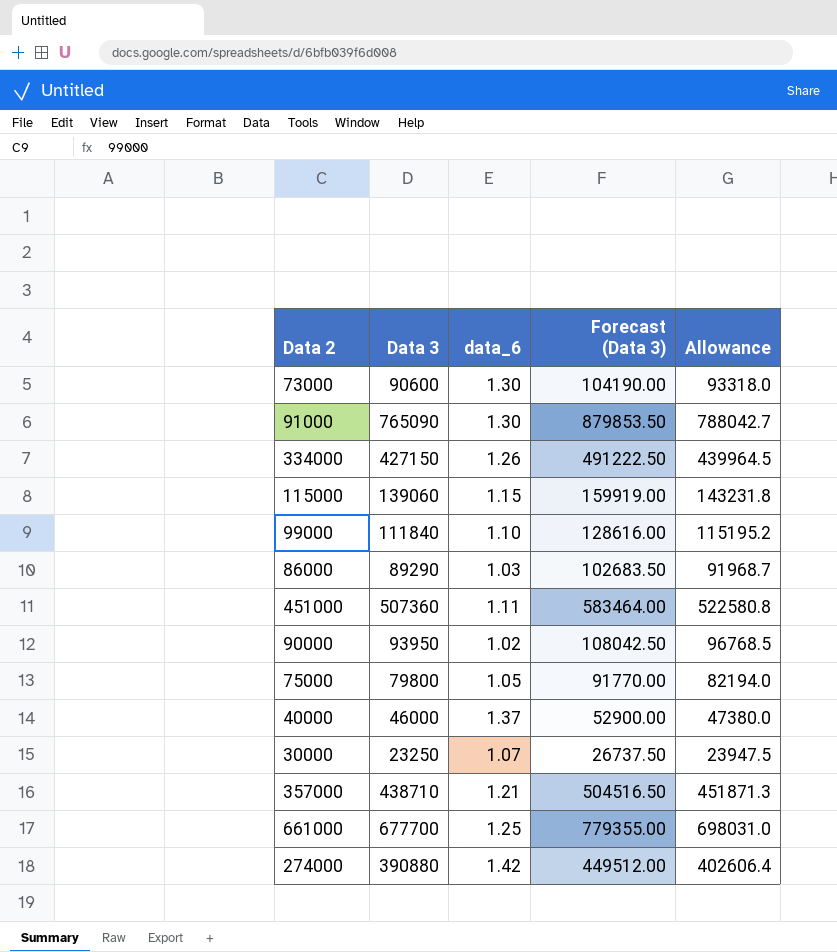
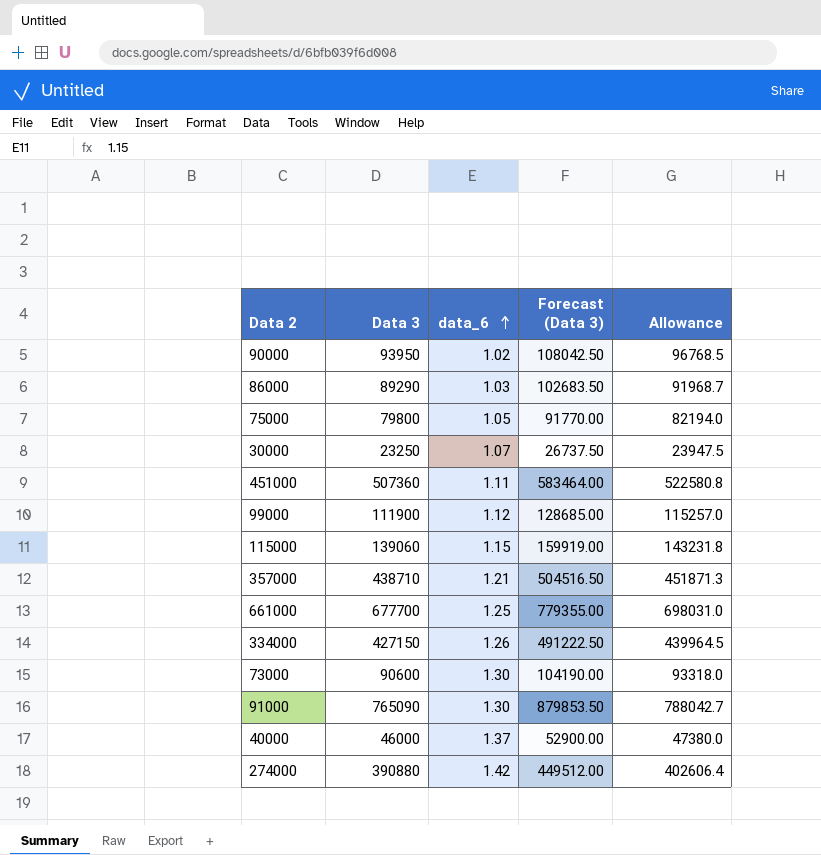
row order: none -> data_6 ascending
99000 | Data 3: 111840 -> 111900
99000 | data_6: 1.10 -> 1.12
99000 | Forecast (Data 3): 128616.00 -> 128685.00
99000 | Allowance: 115195.2 -> 115257.0

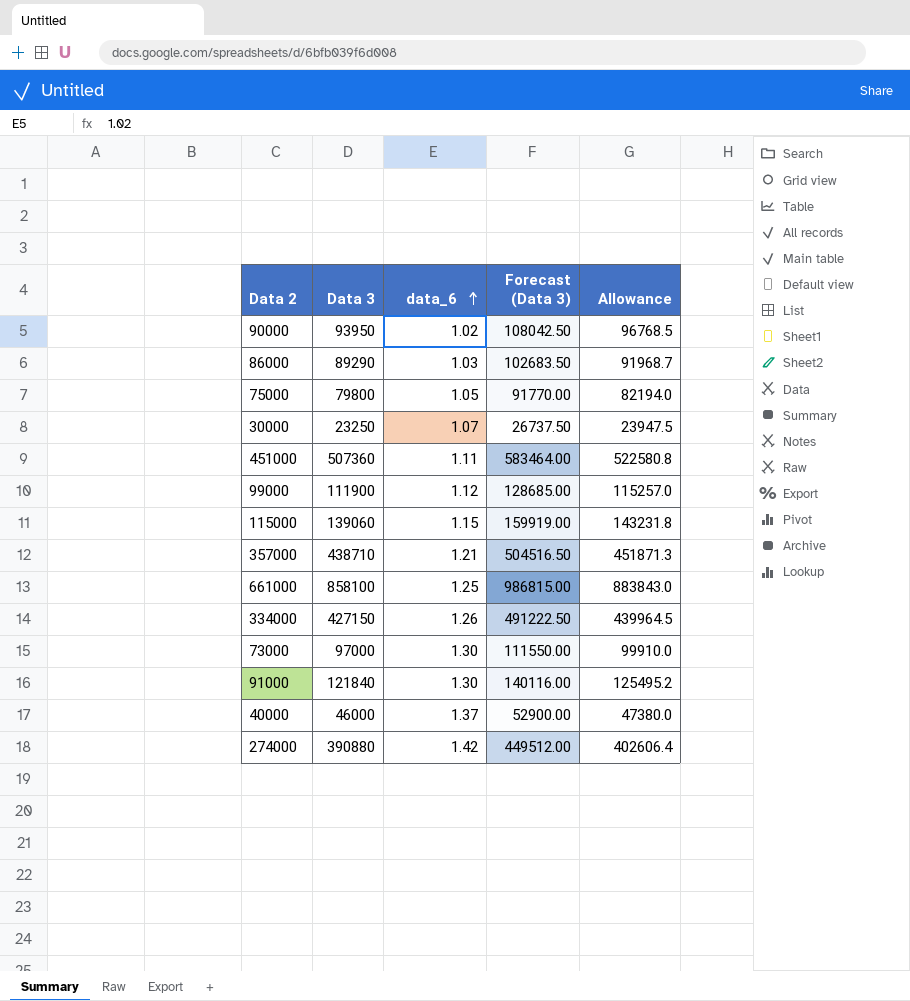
661000 | Data 3: 677700 -> 858100
661000 | Forecast (Data 3): 779355.00 -> 986815.00
661000 | Allowance: 698031.0 -> 883843.0
73000 | Data 3: 90600 -> 97000
73000 | Forecast (Data 3): 104190.00 -> 111550.00
73000 | Allowance: 93318.0 -> 99910.0
91000 | Data 3: 765090 -> 121840
91000 | Forecast (Data 3): 879853.50 -> 140116.00
91000 | Allowance: 788042.7 -> 125495.2

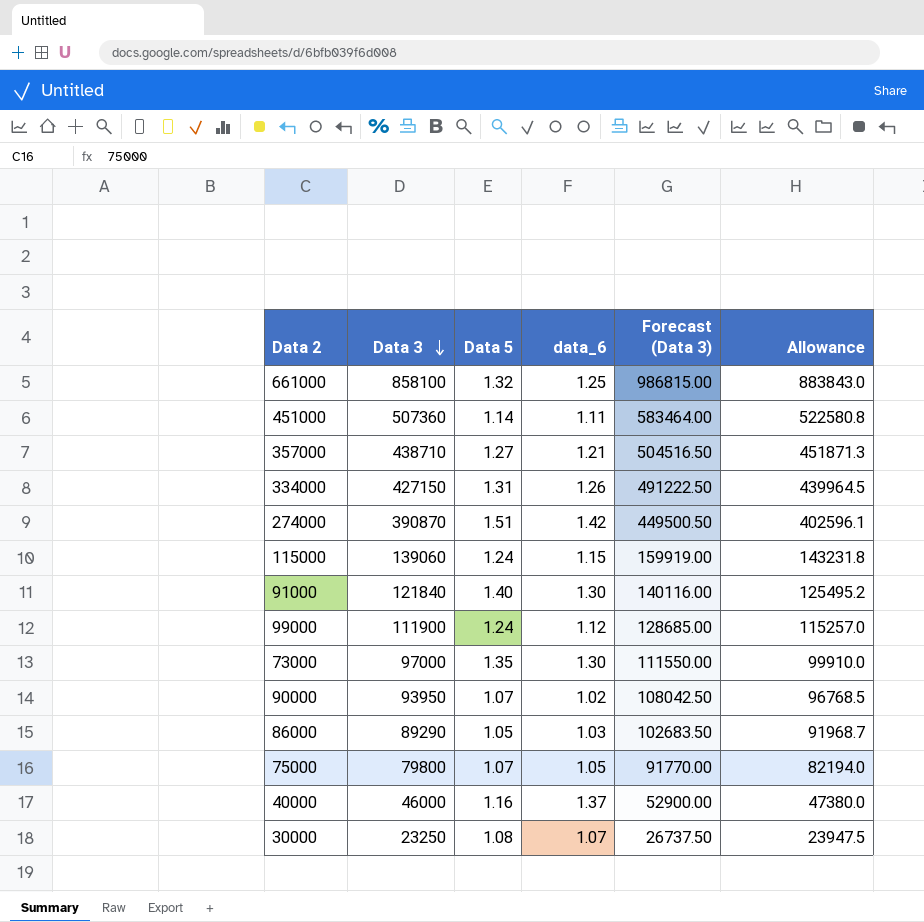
row order: data_6 ascending -> Data 3 descending
column Data 5 | position: none -> 3
274000 | Data 3: 390880 -> 390870
274000 | Forecast (Data 3): 449512.00 -> 449500.50
274000 | Allowance: 402606.4 -> 402596.1

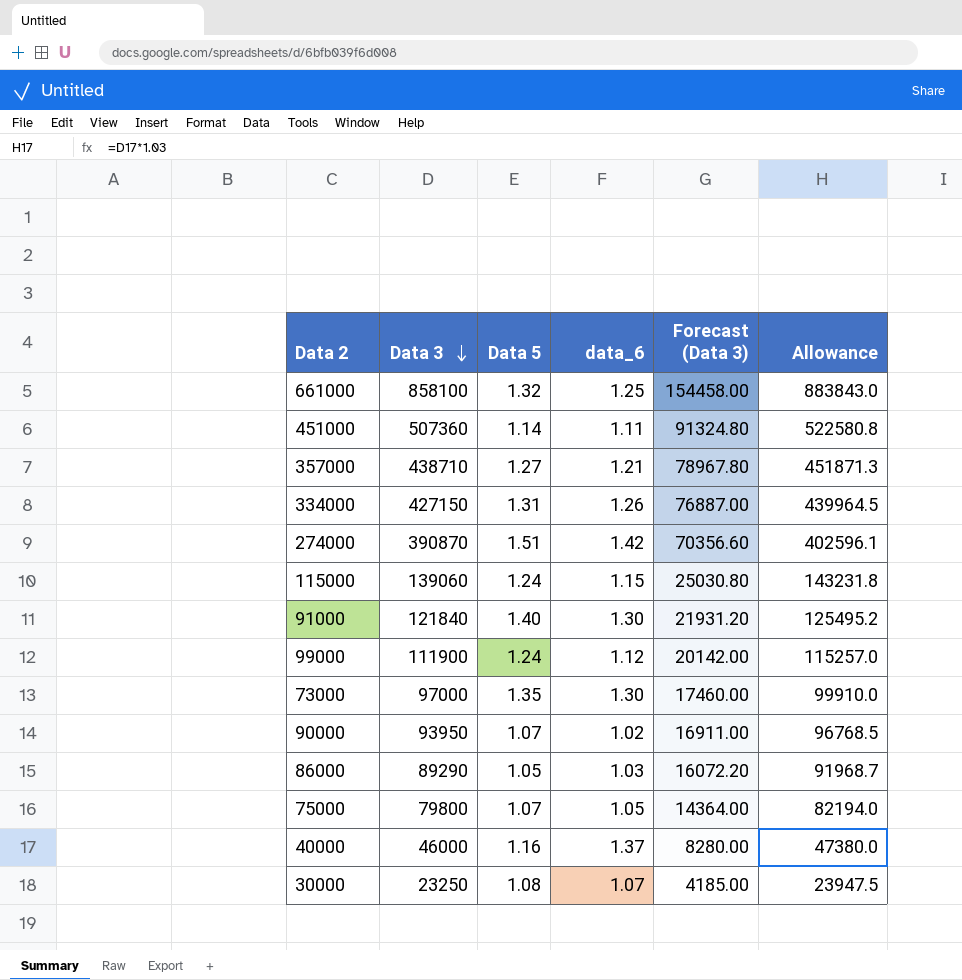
column Forecast (Data 3) | formula: [Data 3] * 1.15 -> [Data 3] * 0.18

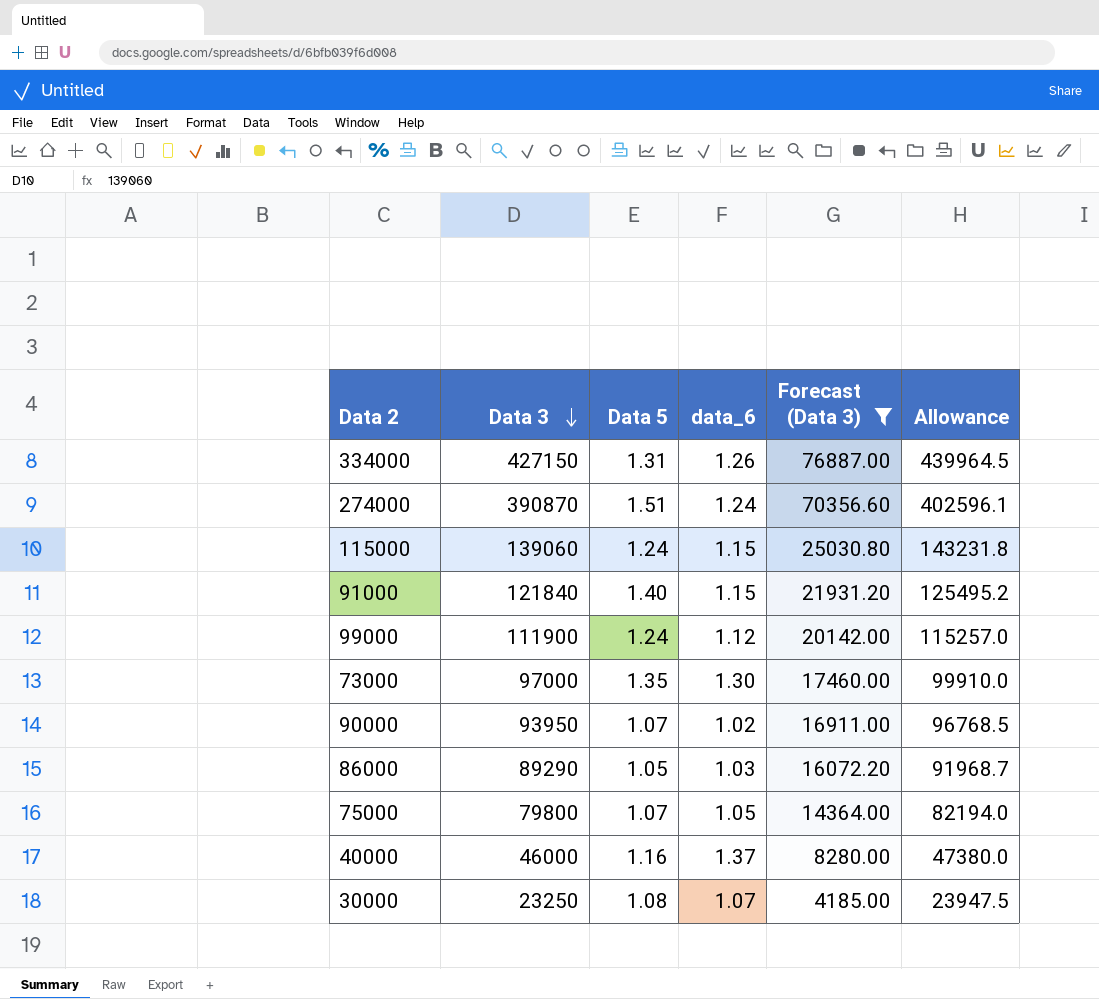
filter: none -> Forecast (Data 3) <= 76887.00
274000 | data_6: 1.42 -> 1.24
91000 | data_6: 1.30 -> 1.15

